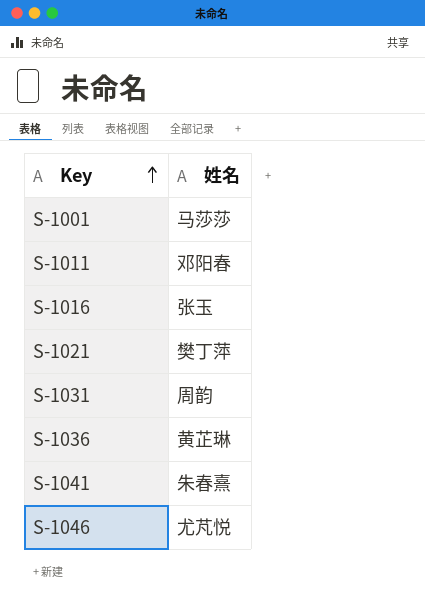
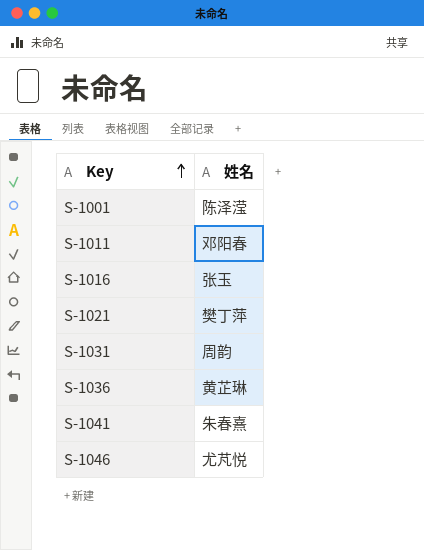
S-1001 | 姓名: 马莎莎 -> 陈泽滢

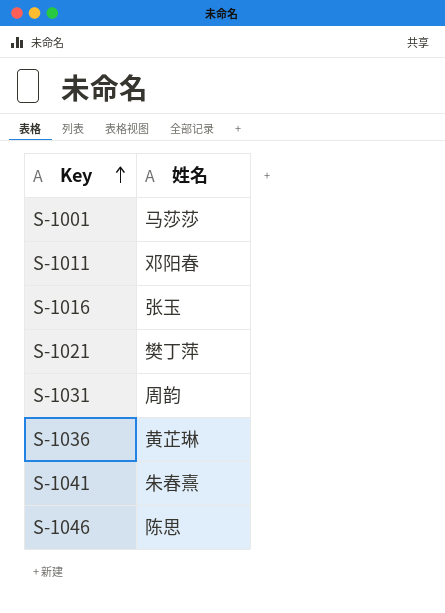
S-1001 | 姓名: 陈泽滢 -> 马莎莎
S-1046 | 姓名: 尤芃悦 -> 陈思

